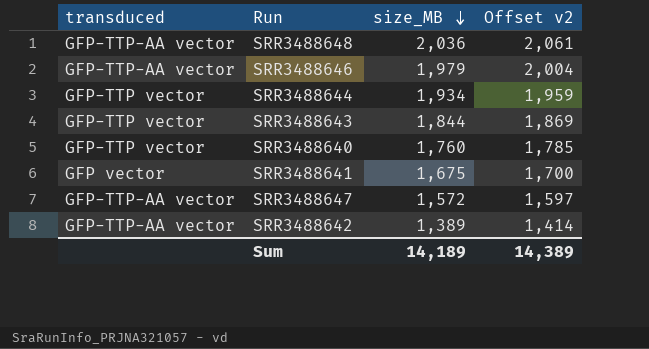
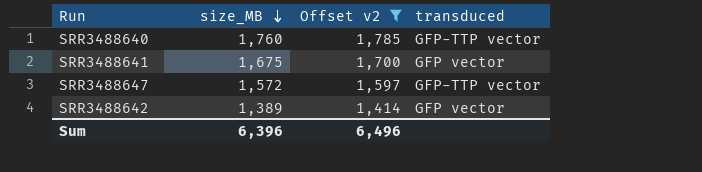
filter: none -> Offset v2 <= 1,785
column transduced | position: 1 -> 4
SRR3488647 | transduced: GFP-TTP-AA vector -> GFP-TTP vector
SRR3488642 | transduced: GFP-TTP-AA vector -> GFP vector
Sum | size_MB: 14,189 -> 6,396
Sum | Offset v2: 14,389 -> 6,496

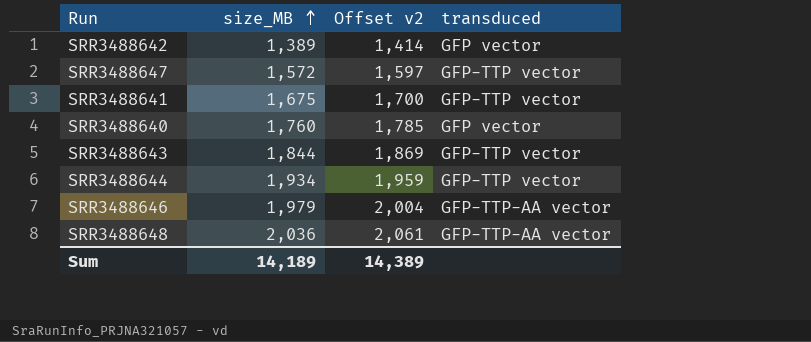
filter: Offset v2 <= 1,785 -> none
row order: size_MB descending -> size_MB ascending
SRR3488641 | transduced: GFP vector -> GFP-TTP vector
SRR3488640 | transduced: GFP-TTP vector -> GFP vector
Sum | size_MB: 6,396 -> 14,189
Sum | Offset v2: 6,496 -> 14,389

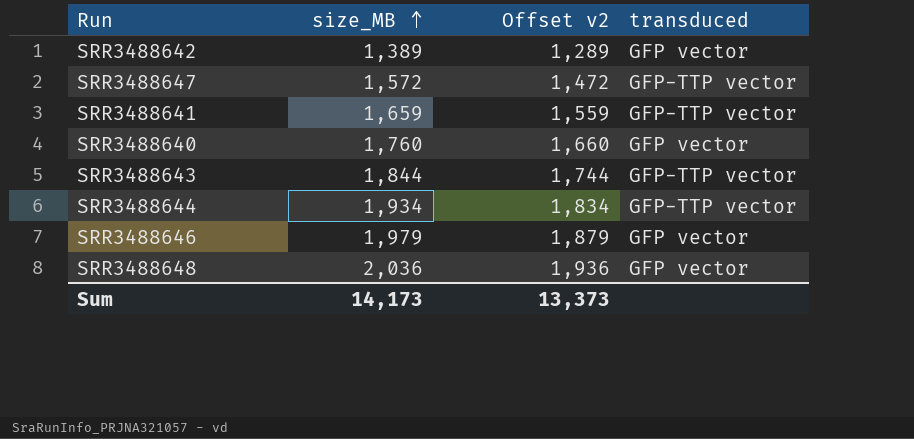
column Offset v2 | formula: [size_MB] + 25 -> [size_MB] - 100
SRR3488641 | size_MB: 1,675 -> 1,659
SRR3488646 | transduced: GFP-TTP-AA vector -> GFP vector
SRR3488648 | transduced: GFP-TTP-AA vector -> GFP vector
Sum | size_MB: 14,189 -> 14,173
Sum | Offset v2: 14,389 -> 13,373

